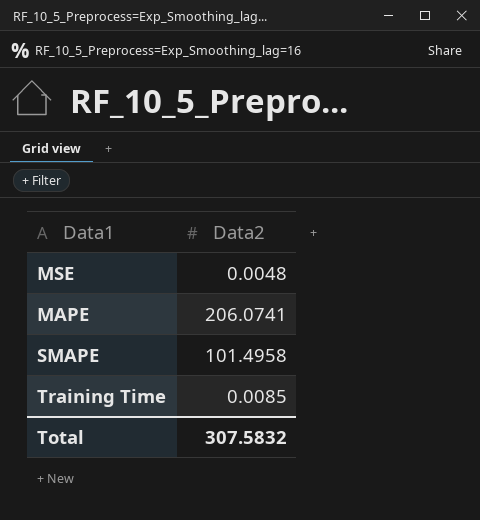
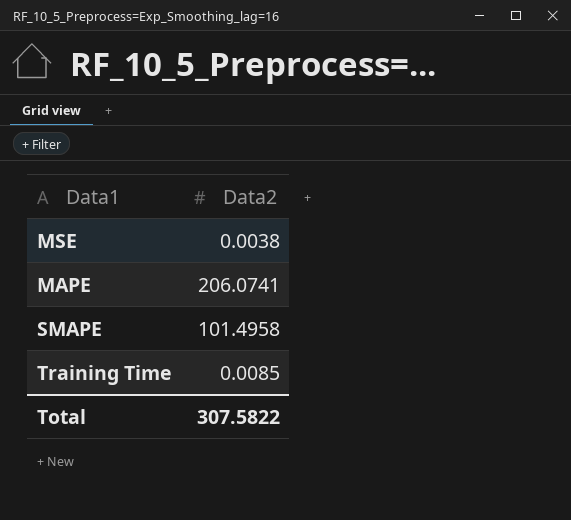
MSE | Data2: 0.0048 -> 0.0038
Total | Data2: 307.5832 -> 307.5822

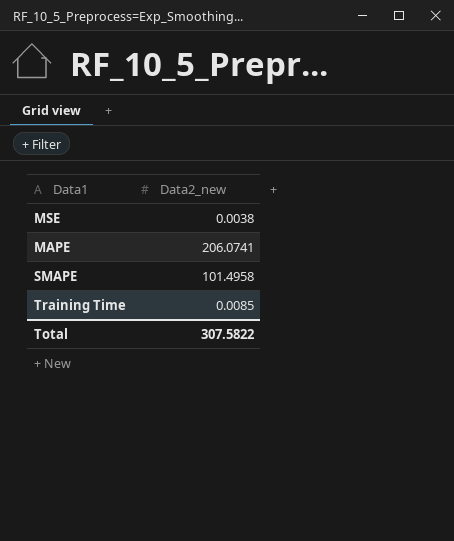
column name: Data2 -> Data2_new

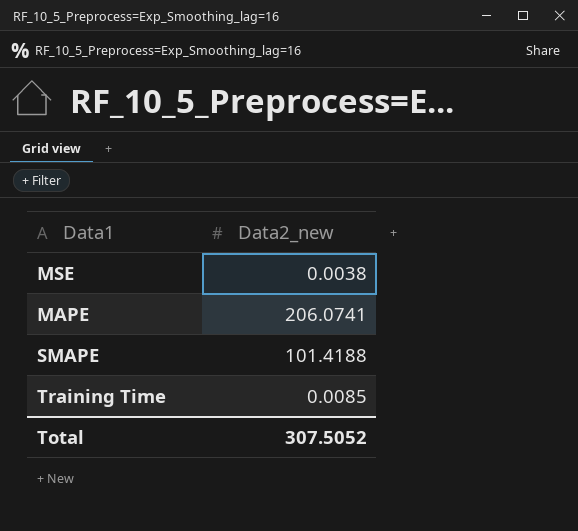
SMAPE | Data2_new: 101.4958 -> 101.4188
Total | Data2_new: 307.5822 -> 307.5052

